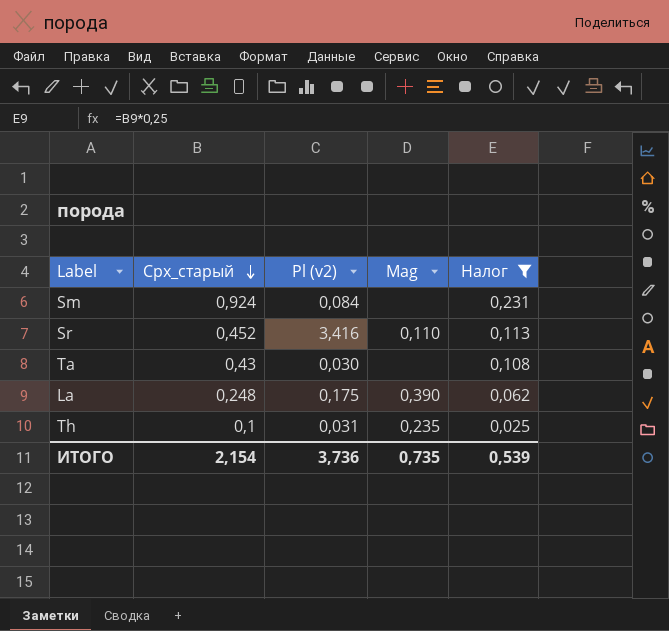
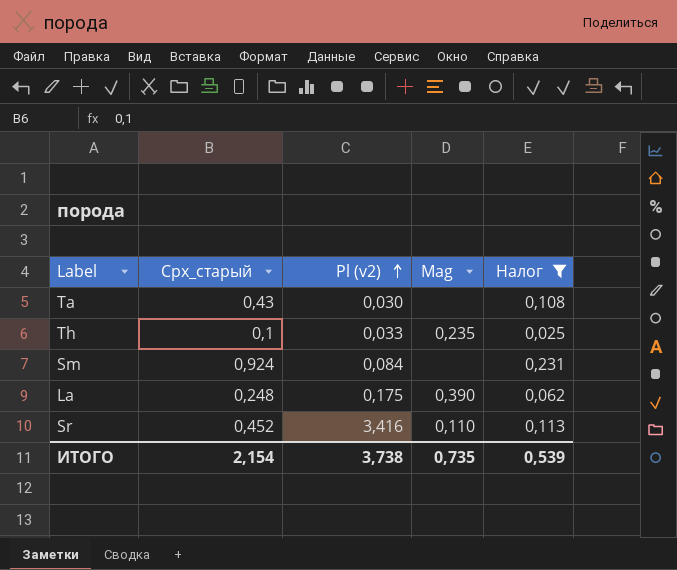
row order: Сpx_старый descending -> Pl (v2) ascending
Th | Pl (v2): 0,031 -> 0,033
ИТОГО | Pl (v2): 3,736 -> 3,738

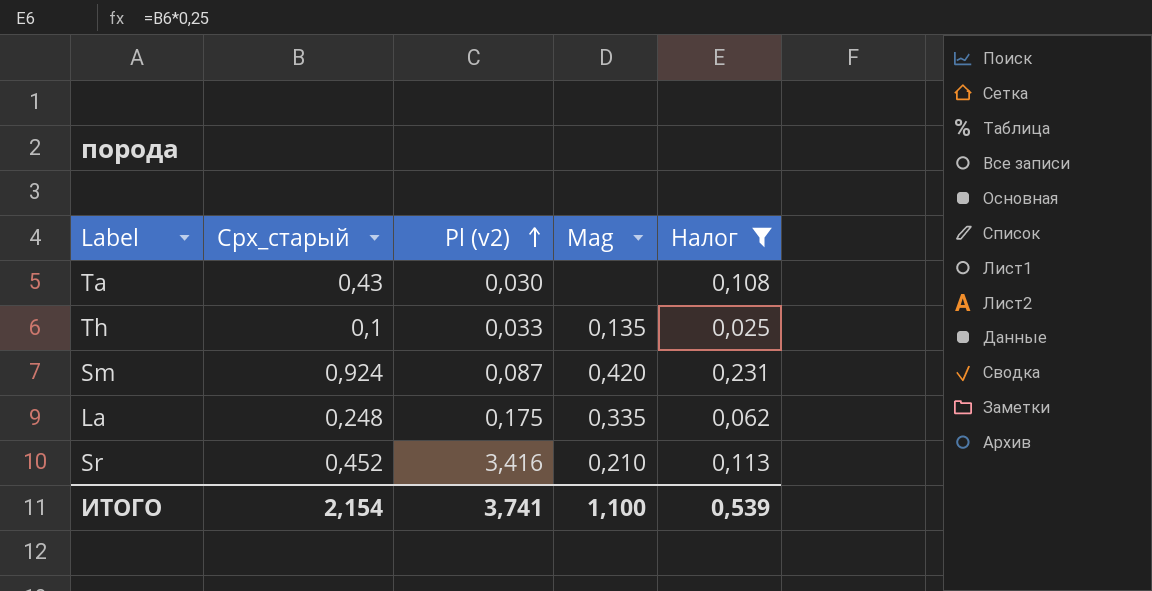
Th | Mag: 0,235 -> 0,135
Sm | Pl (v2): 0,084 -> 0,087
Sm | Mag: none -> 0,420
La | Mag: 0,390 -> 0,335
Sr | Mag: 0,110 -> 0,210
ИТОГО | Pl (v2): 3,738 -> 3,741
ИТОГО | Mag: 0,735 -> 1,100

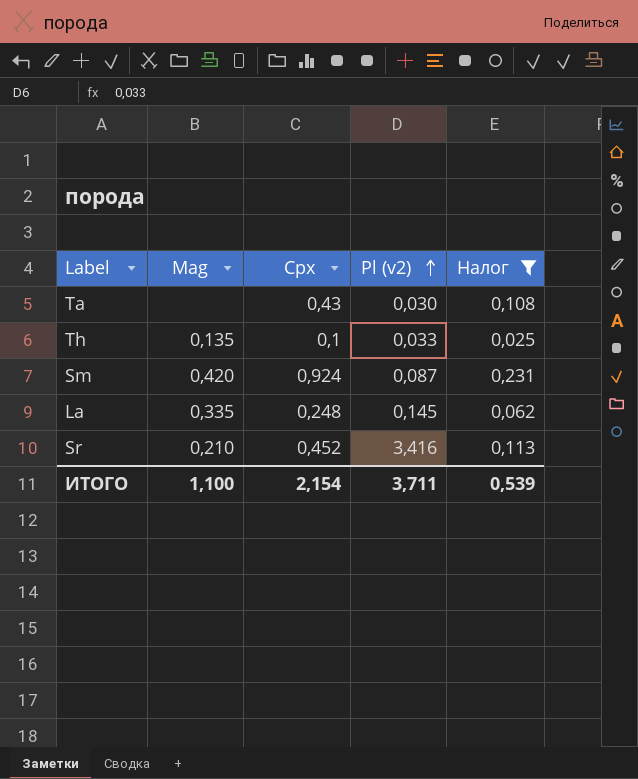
column Mag | position: 4 -> 2
column name: Сpx_старый -> Сpx
La | Pl (v2): 0,175 -> 0,145
ИТОГО | Pl (v2): 3,741 -> 3,711

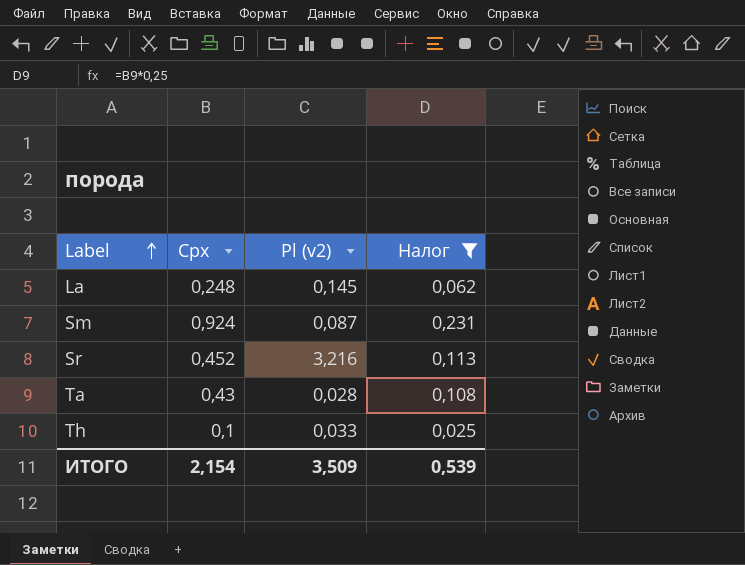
row order: Pl (v2) ascending -> Label ascending
column Mag | position: 2 -> none
Sr | Pl (v2): 3,416 -> 3,216
Ta | Pl (v2): 0,030 -> 0,028
ИТОГО | Pl (v2): 3,711 -> 3,509

